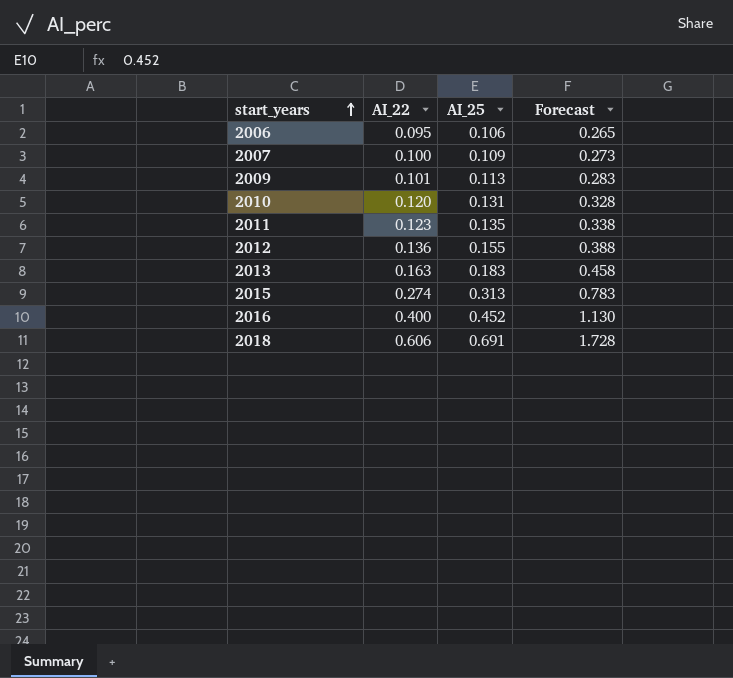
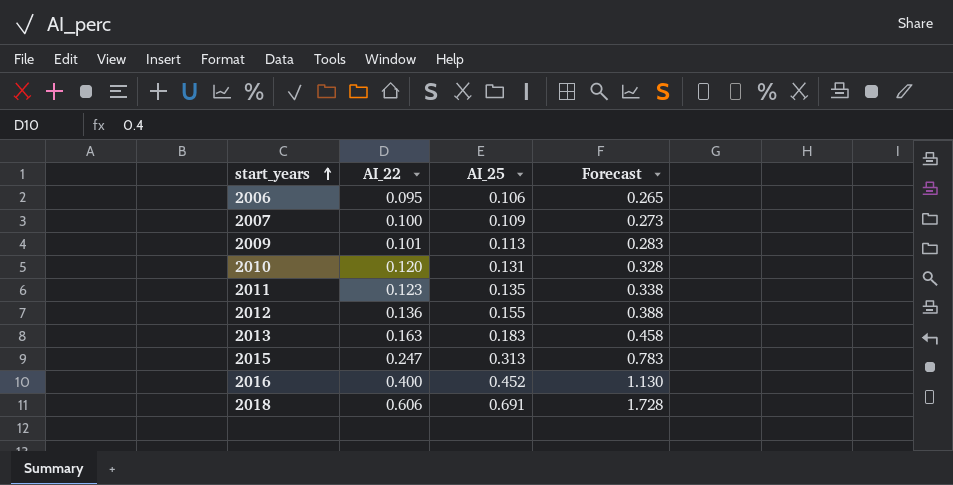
2015 | AI_22: 0.274 -> 0.247

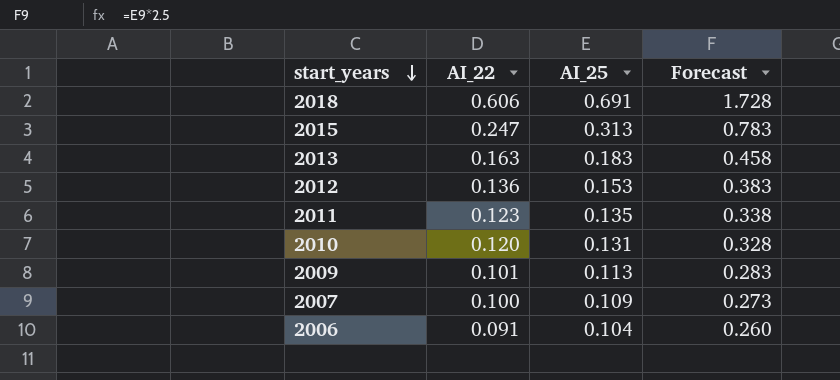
row order: start_years ascending -> start_years descending
row 2016: 0.400 | 0.452 | 1.130 -> none
2012 | AI_25: 0.155 -> 0.153
2012 | Forecast: 0.388 -> 0.383
2006 | AI_22: 0.095 -> 0.091
2006 | AI_25: 0.106 -> 0.104
2006 | Forecast: 0.265 -> 0.260

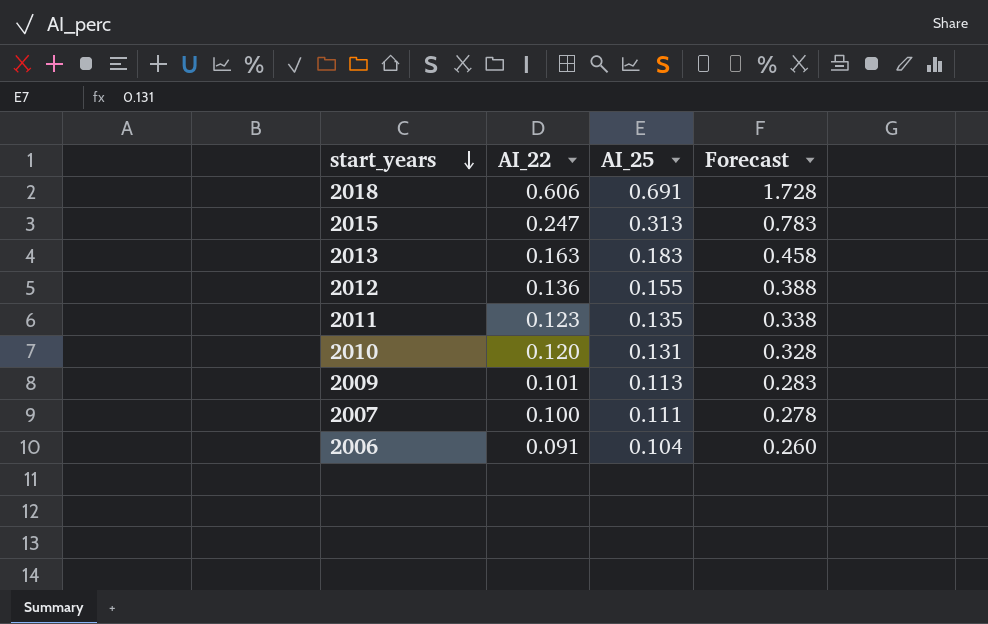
2012 | AI_25: 0.153 -> 0.155
2012 | Forecast: 0.383 -> 0.388
2007 | AI_25: 0.109 -> 0.111
2007 | Forecast: 0.273 -> 0.278

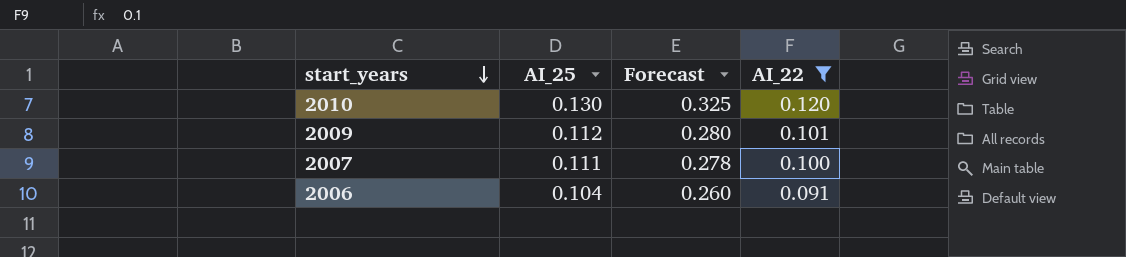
filter: none -> AI_22 <= 0.120
column AI_22 | position: 2 -> 4
2010 | AI_25: 0.131 -> 0.130
2010 | Forecast: 0.328 -> 0.325
2009 | AI_25: 0.113 -> 0.112
2009 | Forecast: 0.283 -> 0.280

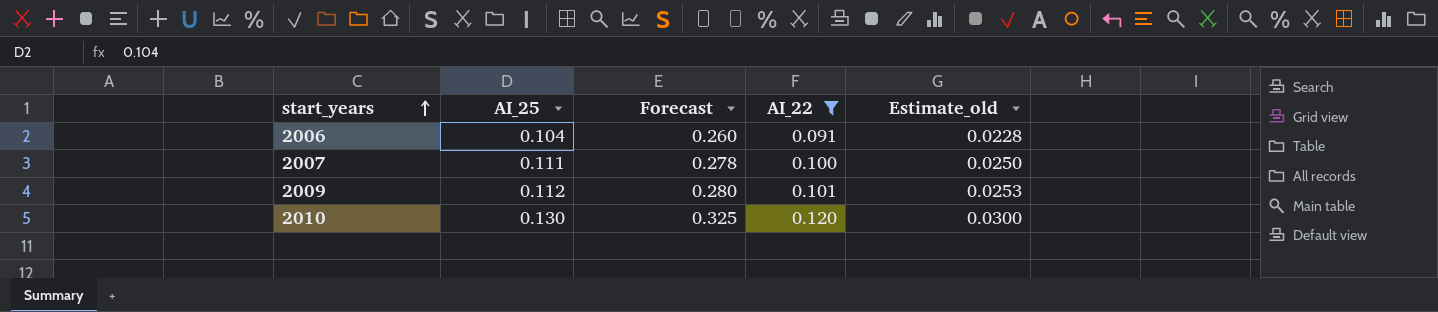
row order: start_years descending -> start_years ascending
column Estimate_old | formula: none -> [AI_22] * 0.25

